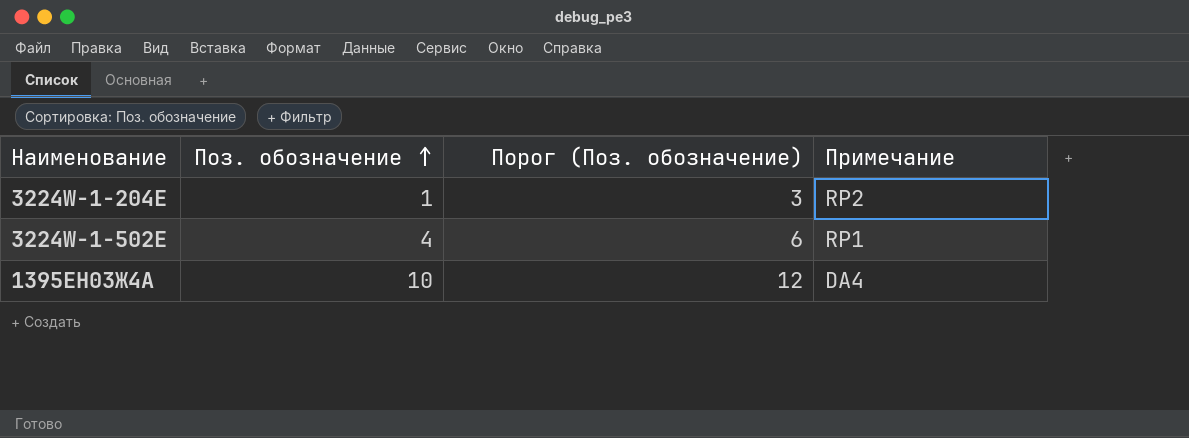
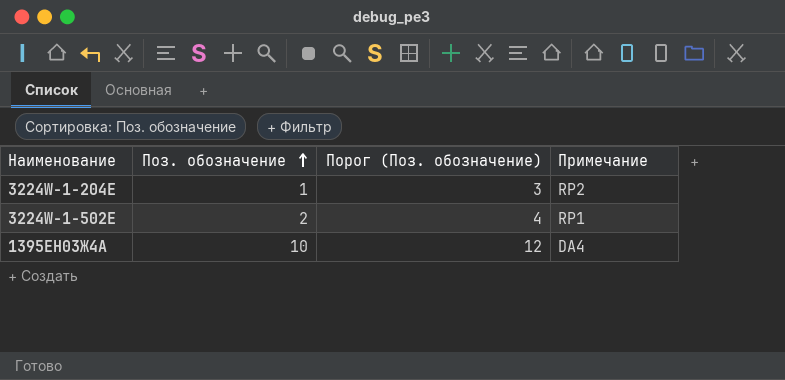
3224W-1-502E | Поз. обозначение: 4 -> 2
3224W-1-502E | Порог (Поз. обозначение): 6 -> 4

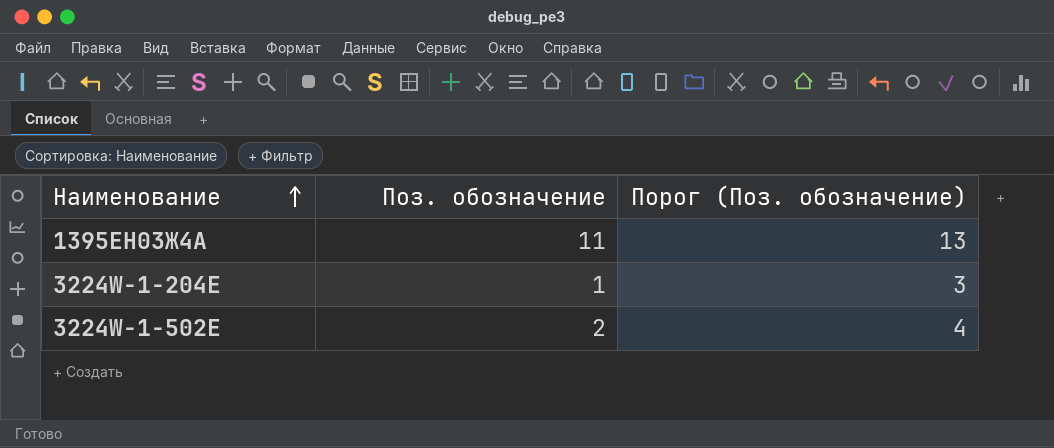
row order: Поз. обозначение ascending -> Наименование ascending
column Примечание | position: 4 -> none
1395ЕН03Ж4А | Поз. обозначение: 10 -> 11
1395ЕН03Ж4А | Порог (Поз. обозначение): 12 -> 13

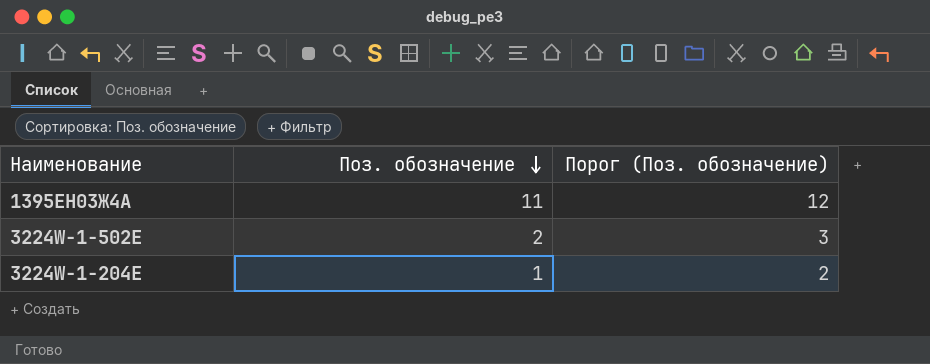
row order: Наименование ascending -> Поз. обозначение descending
column Порог (Поз. обозначение) | formula: [Поз. обозначение] + 2 -> [Поз. обозначение] + 1

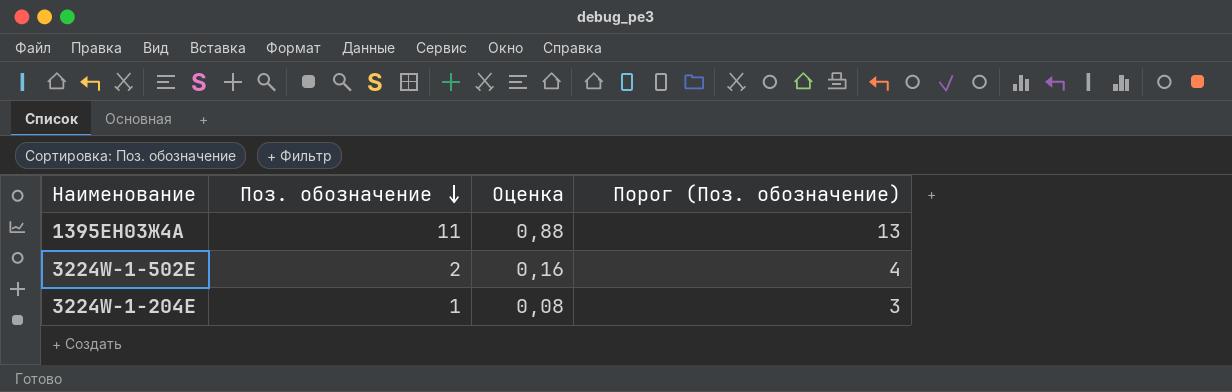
column Оценка | formula: none -> [Поз. обозначение] * 0,08
column Порог (Поз. обозначение) | formula: [Поз. обозначение] + 1 -> [Поз. обозначение] + 2

